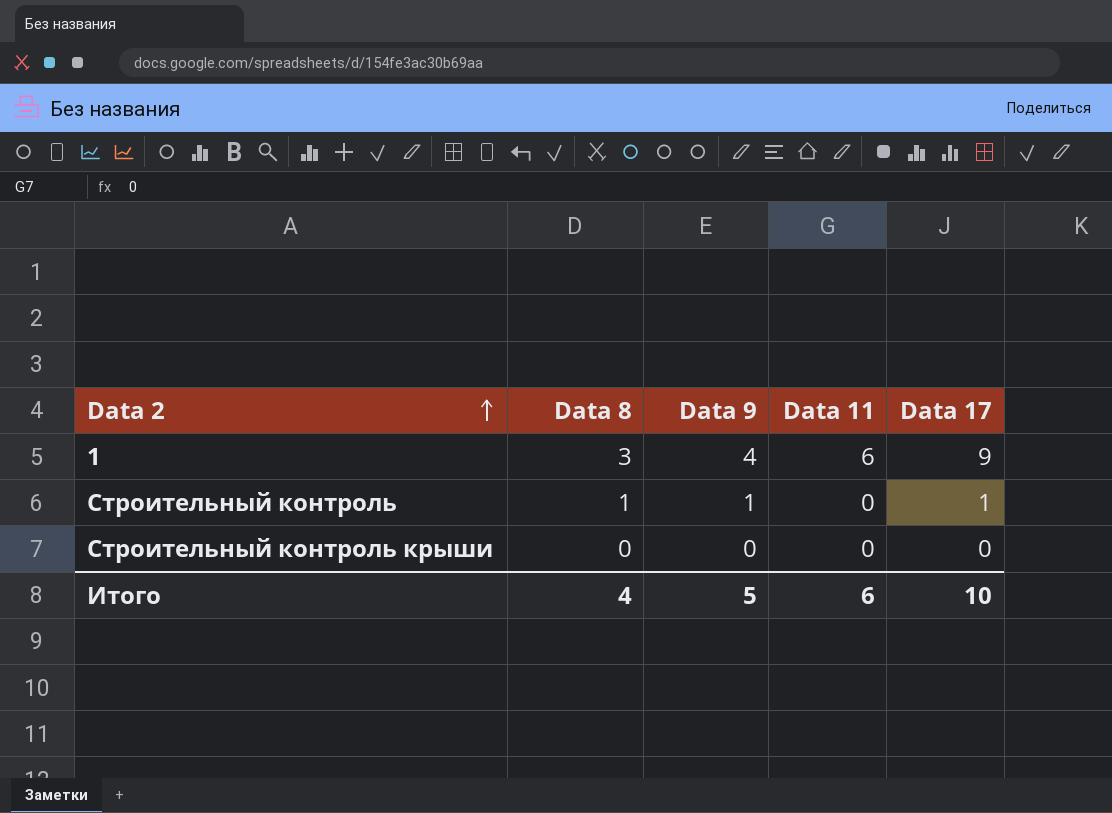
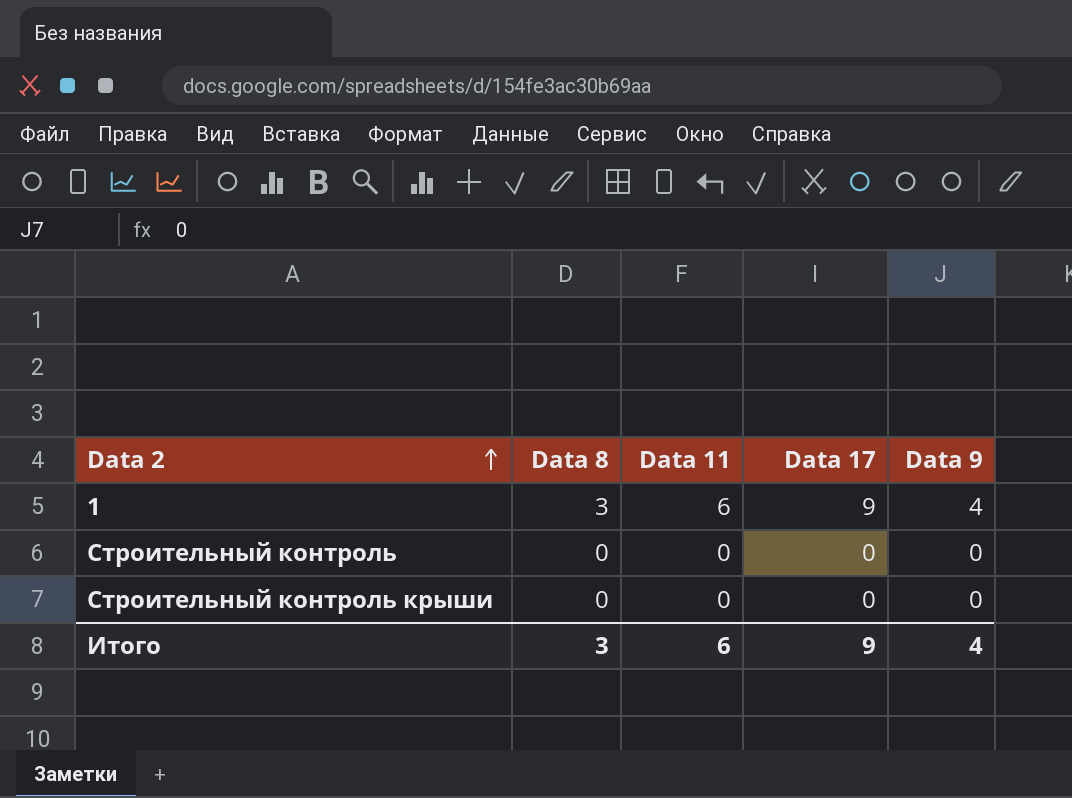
column Data 9 | position: 3 -> 5
Строительный контроль | Data 8: 1 -> 0
Строительный контроль | Data 17: 1 -> 0
Строительный контроль | Data 9: 1 -> 0
Итого | Data 8: 4 -> 3
Итого | Data 17: 10 -> 9
Итого | Data 9: 5 -> 4

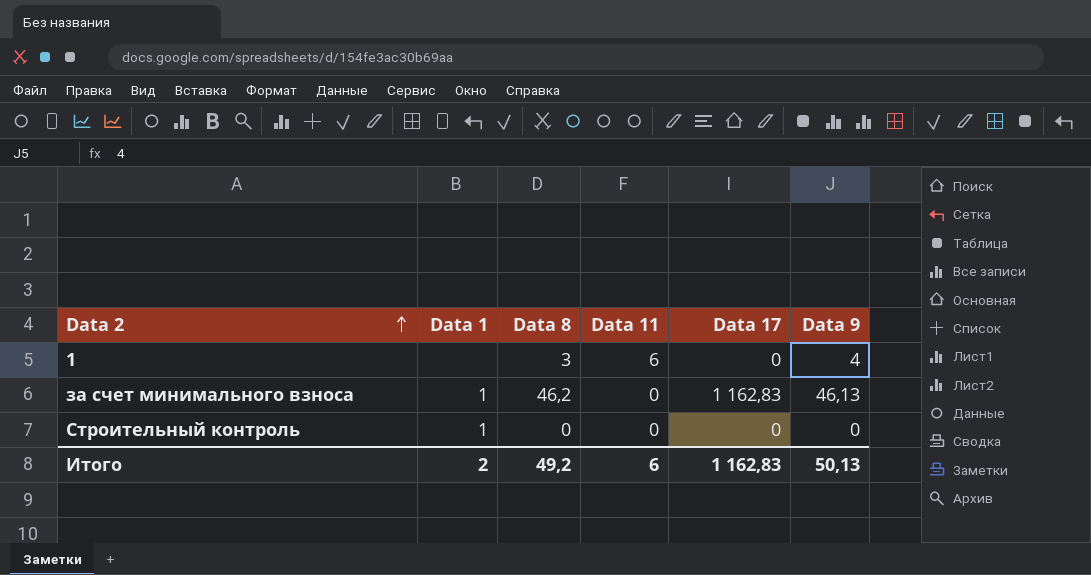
column Data 1 | position: none -> 2
row Строительный контроль крыши: 0 | 0 | 0 | 0 -> none
1 | Data 17: 9 -> 0
row за счет минимального взноса: none -> 1 | 46,2 | 0 | 1 162,83 | 46,13
Итого | Data 8: 3 -> 49,2
Итого | Data 17: 9 -> 1 162,83
Итого | Data 9: 4 -> 50,13

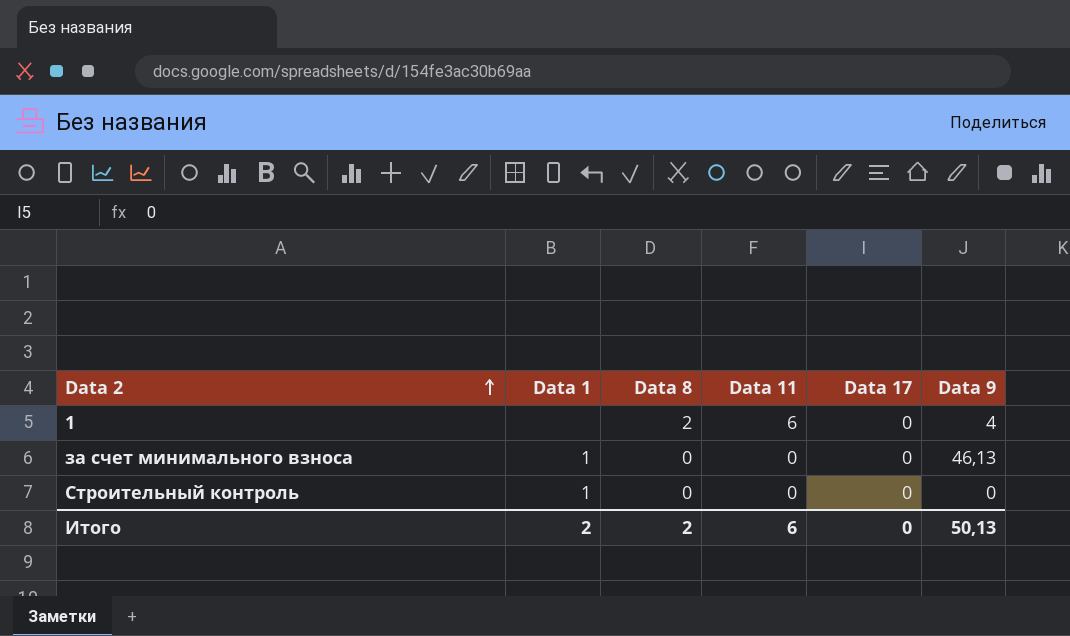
1 | Data 8: 3 -> 2
за счет минимального взноса | Data 8: 46,2 -> 0
за счет минимального взноса | Data 17: 1 162,83 -> 0
Итого | Data 8: 49,2 -> 2
Итого | Data 17: 1 162,83 -> 0

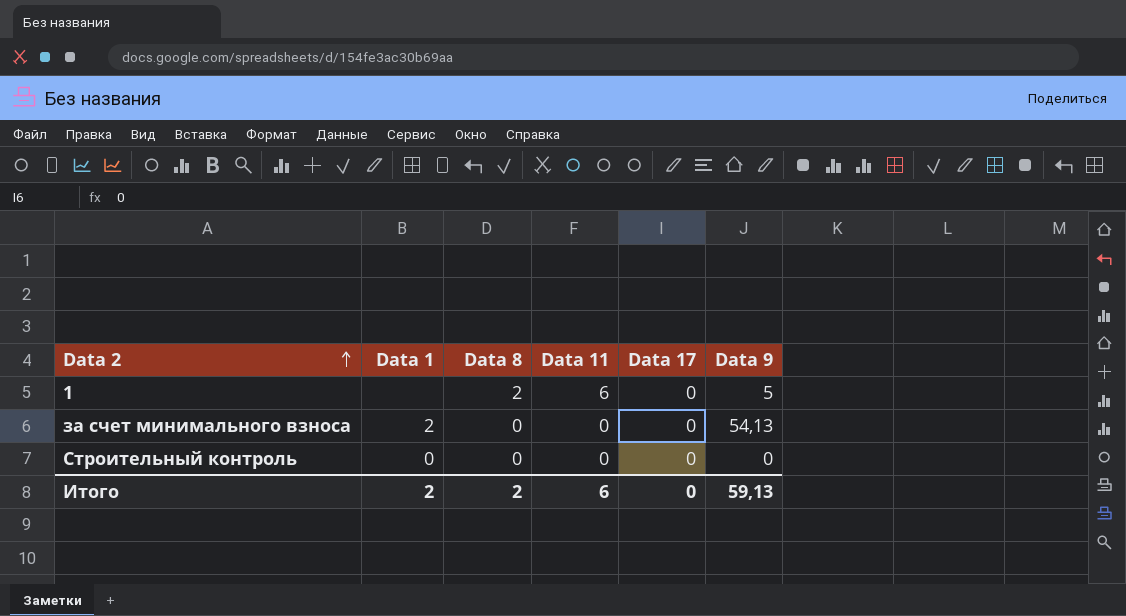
1 | Data 9: 4 -> 5
за счет минимального взноса | Data 1: 1 -> 2
за счет минимального взноса | Data 9: 46,13 -> 54,13
Строительный контроль | Data 1: 1 -> 0
Итого | Data 9: 50,13 -> 59,13

